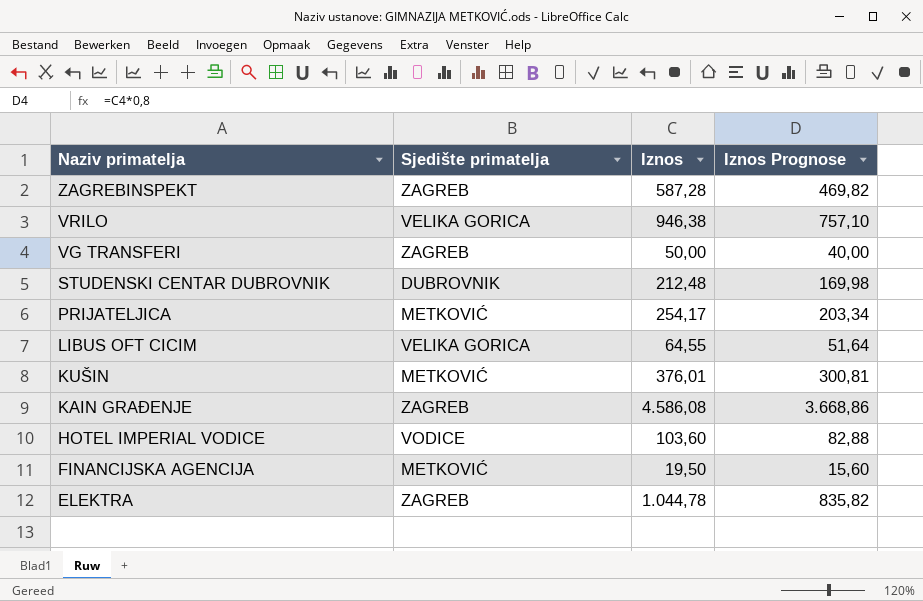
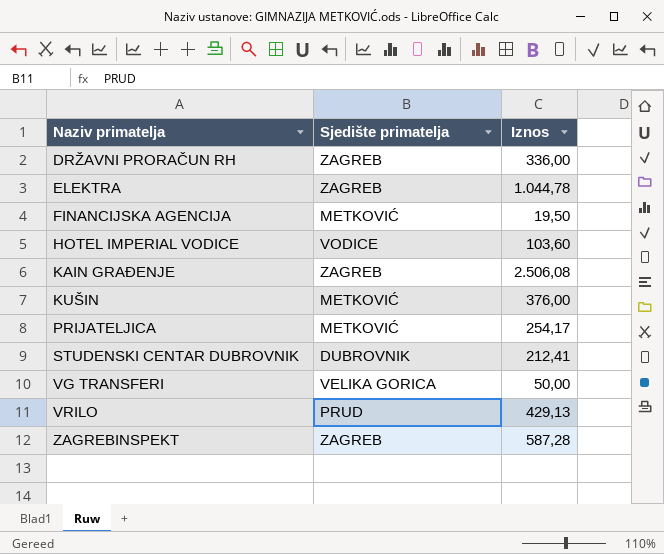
row order: Naziv primatelja descending -> Naziv primatelja ascending
column Iznos Prognose | formula: [Iznos] * 0,8 -> none
row LIBUS OFT CICIM: VELIKA GORICA | 64,55 | 51,64 -> none
row DRŽAVNI PRORAČUN RH: none -> ZAGREB | 336,00
KAIN GRAĐENJE | Iznos: 4.586,08 -> 2.506,08
KUŠIN | Iznos: 376,01 -> 376,00
STUDENSKI CENTAR DUBROVNIK | Iznos: 212,48 -> 212,41
VG TRANSFERI | Sjedište primatelja: ZAGREB -> VELIKA GORICA
VRILO | Sjedište primatelja: VELIKA GORICA -> PRUD
VRILO | Iznos: 946,38 -> 429,13

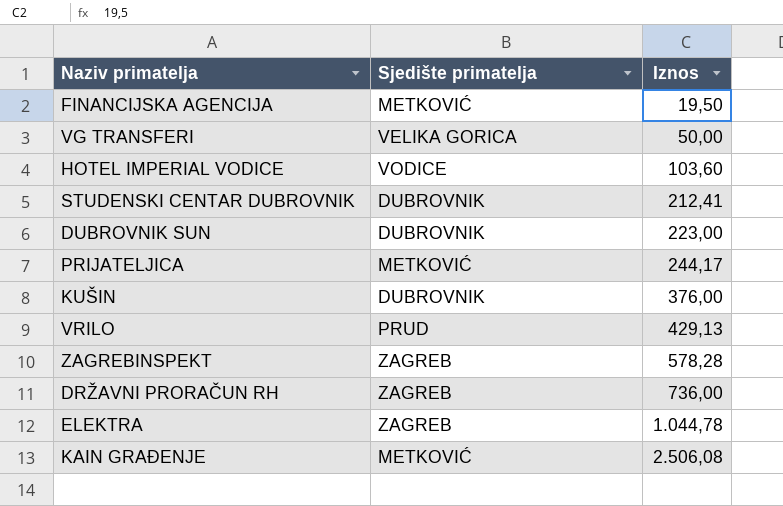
row order: Naziv primatelja ascending -> Iznos ascending
row DUBROVNIK SUN: none -> DUBROVNIK | 223,00
PRIJATELJICA | Iznos: 254,17 -> 244,17
KUŠIN | Sjedište primatelja: METKOVIĆ -> DUBROVNIK
ZAGREBINSPEKT | Iznos: 587,28 -> 578,28
DRŽAVNI PRORAČUN RH | Iznos: 336,00 -> 736,00
KAIN GRAĐENJE | Sjedište primatelja: ZAGREB -> METKOVIĆ

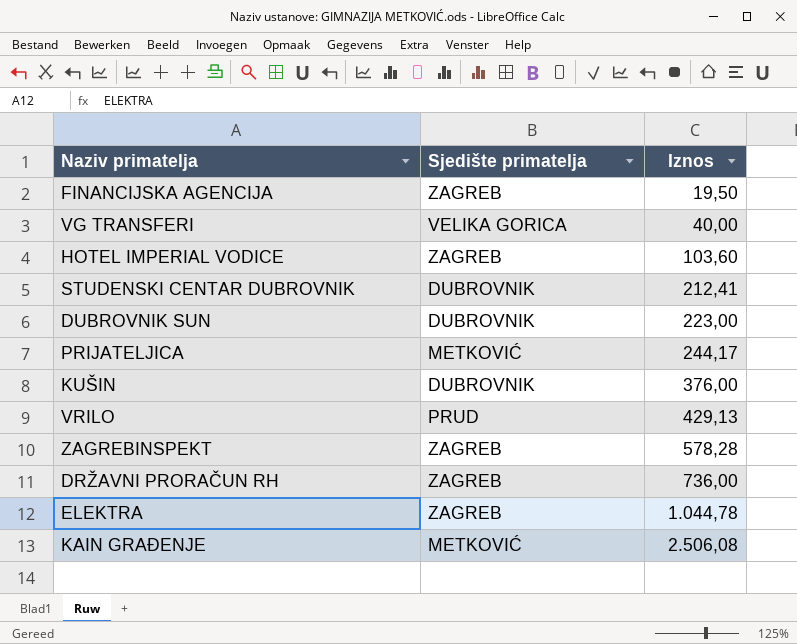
FINANCIJSKA AGENCIJA | Sjedište primatelja: METKOVIĆ -> ZAGREB
VG TRANSFERI | Iznos: 50,00 -> 40,00
HOTEL IMPERIAL VODICE | Sjedište primatelja: VODICE -> ZAGREB

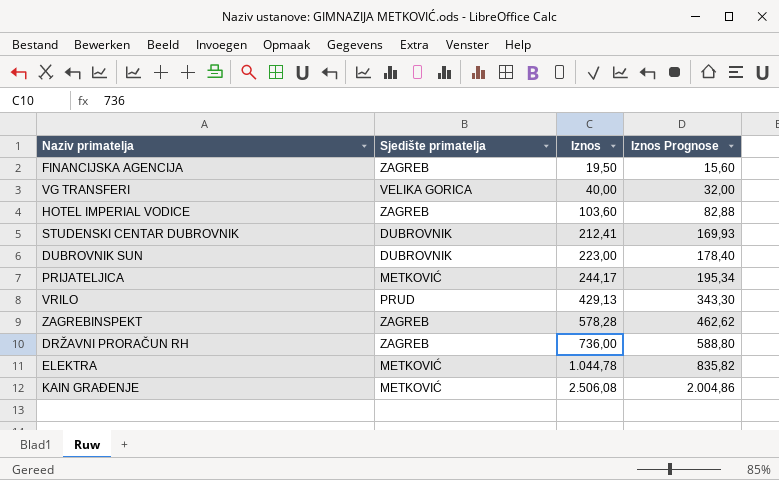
column Iznos Prognose | formula: none -> [Iznos] * 0,8
row KUŠIN: DUBROVNIK | 376,00 -> none
ELEKTRA | Sjedište primatelja: ZAGREB -> METKOVIĆ

